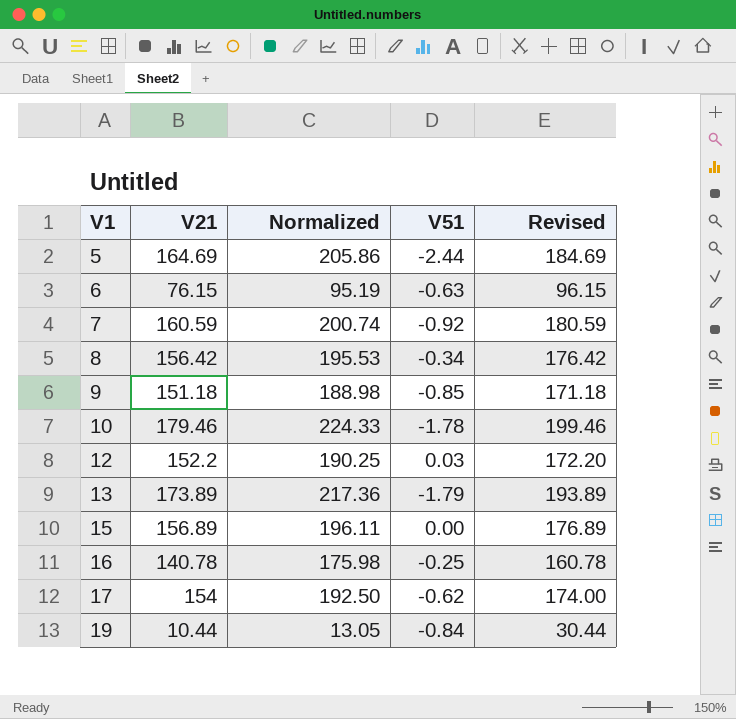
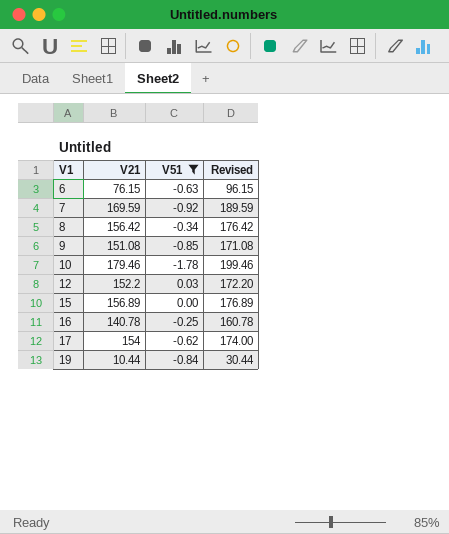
filter: none -> V51 >= -1.78
column Normalized | formula: [V21] * 1.25 -> none
7 | V21: 160.59 -> 169.59
7 | Revised: 180.59 -> 189.59
9 | V21: 151.18 -> 151.08
9 | Revised: 171.18 -> 171.08

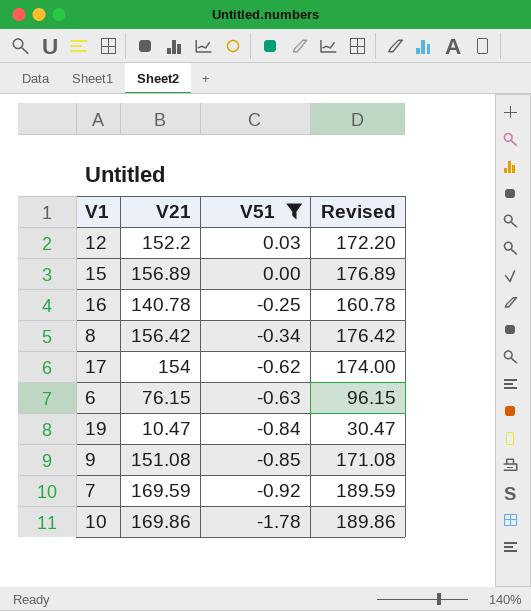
row order: V1 ascending -> V51 descending
19 | V21: 10.44 -> 10.47
19 | Revised: 30.44 -> 30.47
10 | V21: 179.46 -> 169.86
10 | Revised: 199.46 -> 189.86

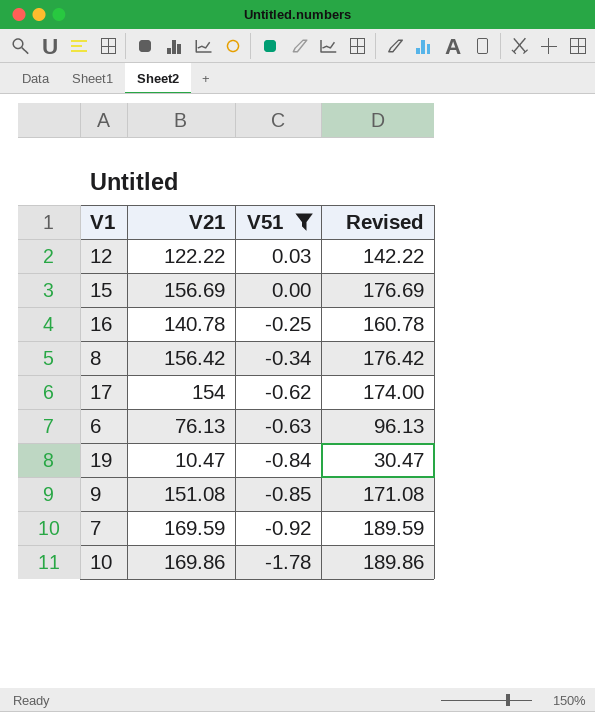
12 | V21: 152.2 -> 122.22
12 | Revised: 172.20 -> 142.22
15 | V21: 156.89 -> 156.69
15 | Revised: 176.89 -> 176.69
6 | V21: 76.15 -> 76.13
6 | Revised: 96.15 -> 96.13

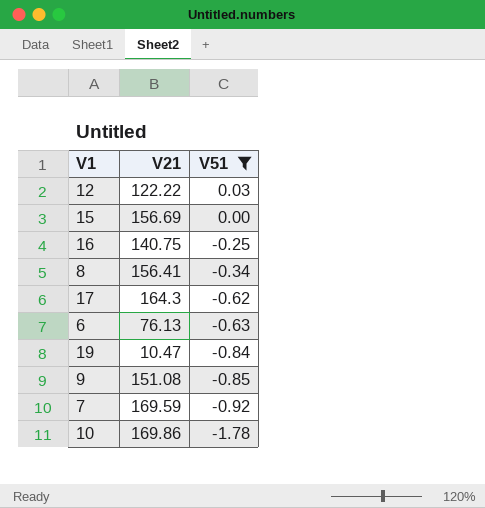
column Revised | formula: [V21] + 20 -> none
16 | V21: 140.78 -> 140.75
8 | V21: 156.42 -> 156.41
17 | V21: 154 -> 164.3

